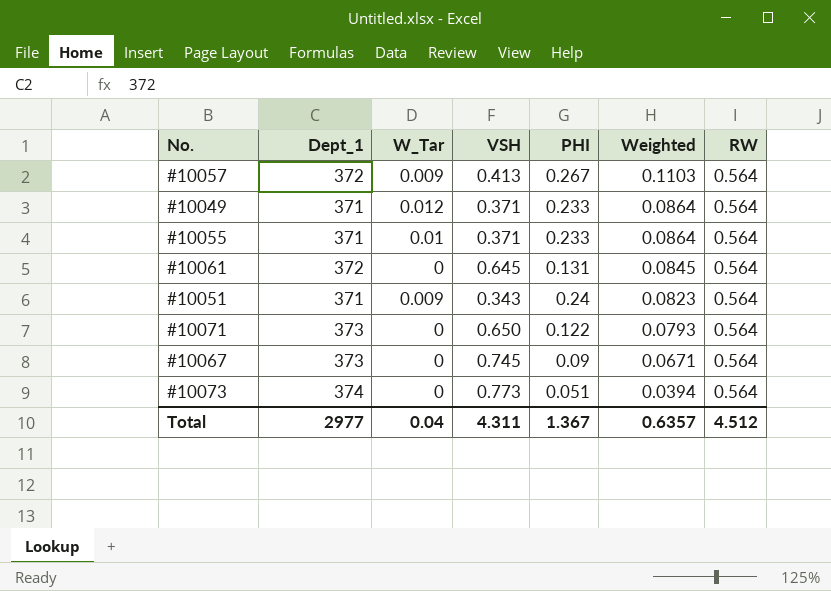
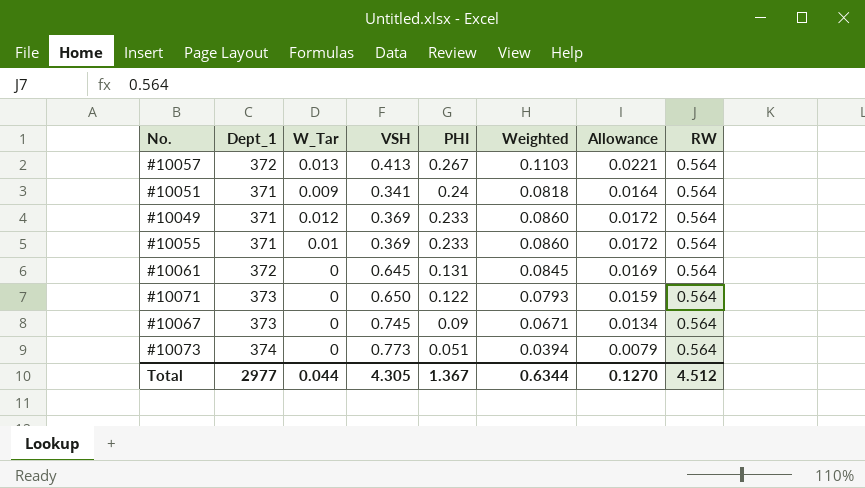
row order: Weighted descending -> PHI descending
column Allowance | formula: none -> [Weighted] * 0.2
#10057 | W_Tar: 0.009 -> 0.013
#10051 | VSH: 0.343 -> 0.341
#10051 | Weighted: 0.0823 -> 0.0818
#10049 | VSH: 0.371 -> 0.369
#10049 | Weighted: 0.0864 -> 0.0860
#10055 | VSH: 0.371 -> 0.369
#10055 | Weighted: 0.0864 -> 0.0860
Total | W_Tar: 0.04 -> 0.044
Total | VSH: 4.311 -> 4.305
Total | Weighted: 0.6357 -> 0.6344

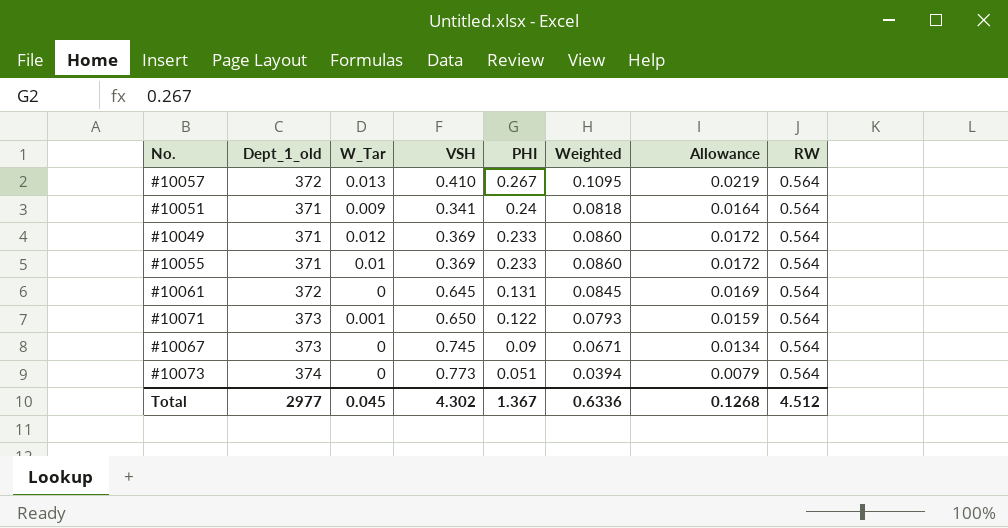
column name: Dept_1 -> Dept_1_old
#10057 | VSH: 0.413 -> 0.410
#10057 | Weighted: 0.1103 -> 0.1095
#10057 | Allowance: 0.0221 -> 0.0219
#10071 | W_Tar: 0 -> 0.001
Total | W_Tar: 0.044 -> 0.045
Total | VSH: 4.305 -> 4.302
Total | Weighted: 0.6344 -> 0.6336
Total | Allowance: 0.1270 -> 0.1268

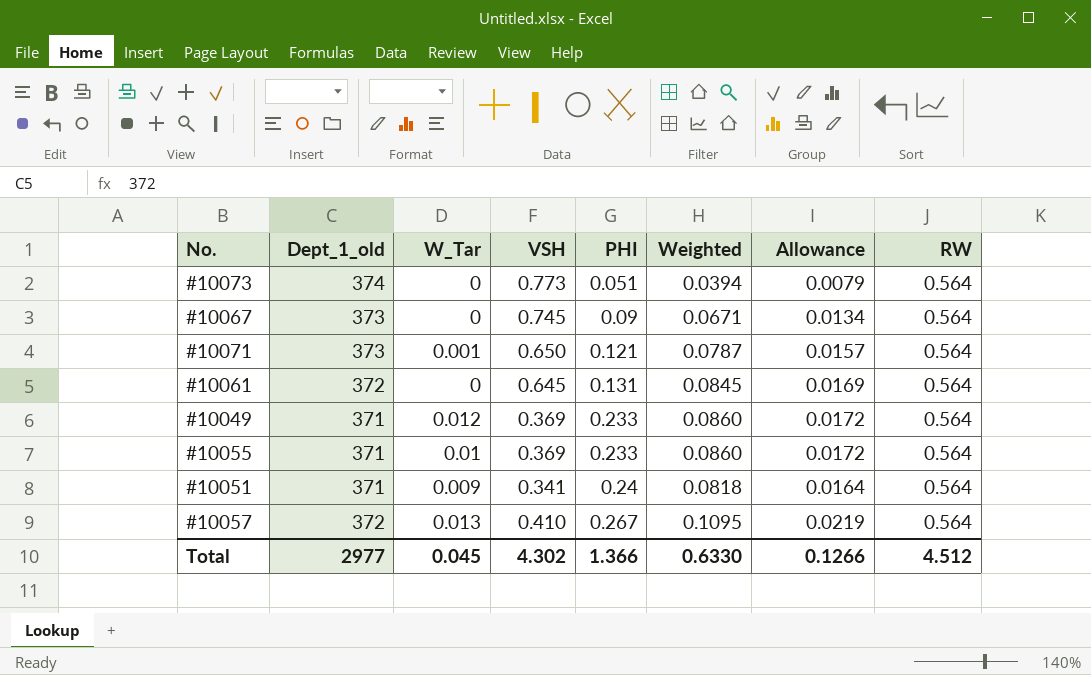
row order: PHI descending -> PHI ascending
#10071 | PHI: 0.122 -> 0.121
#10071 | Weighted: 0.0793 -> 0.0787
#10071 | Allowance: 0.0159 -> 0.0157
Total | PHI: 1.367 -> 1.366
Total | Weighted: 0.6336 -> 0.6330
Total | Allowance: 0.1268 -> 0.1266

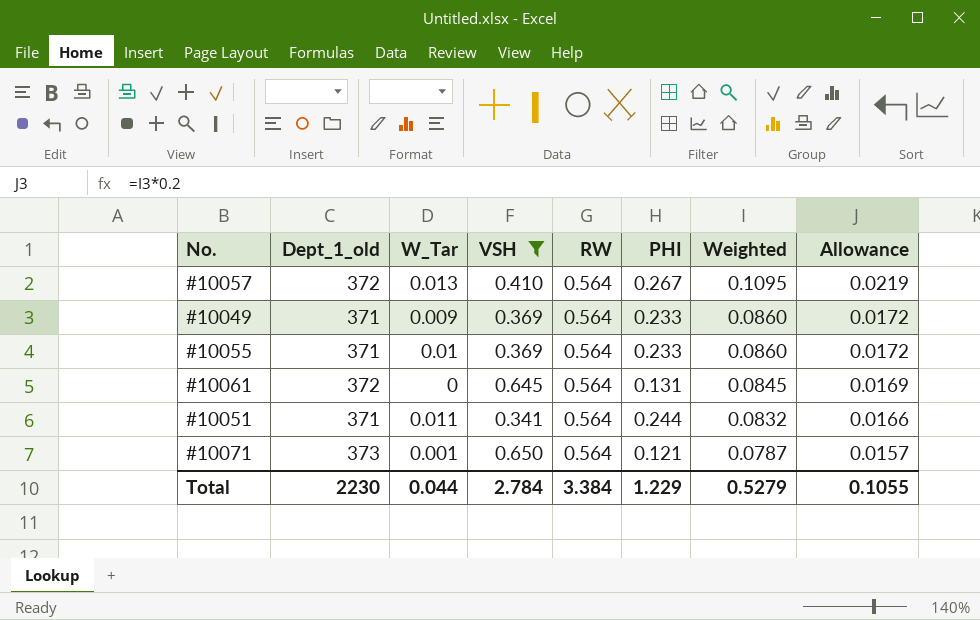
filter: none -> VSH <= 0.650
row order: PHI ascending -> Weighted descending
column RW | position: 8 -> 5
#10049 | W_Tar: 0.012 -> 0.009
#10051 | W_Tar: 0.009 -> 0.011
#10051 | PHI: 0.24 -> 0.244
#10051 | Weighted: 0.0818 -> 0.0832
#10051 | Allowance: 0.0164 -> 0.0166
Total | Dept_1_old: 2977 -> 2230
Total | W_Tar: 0.045 -> 0.044
Total | VSH: 4.302 -> 2.784
Total | RW: 4.512 -> 3.384
Total | PHI: 1.366 -> 1.229
Total | Weighted: 0.6330 -> 0.5279
Total | Allowance: 0.1266 -> 0.1055

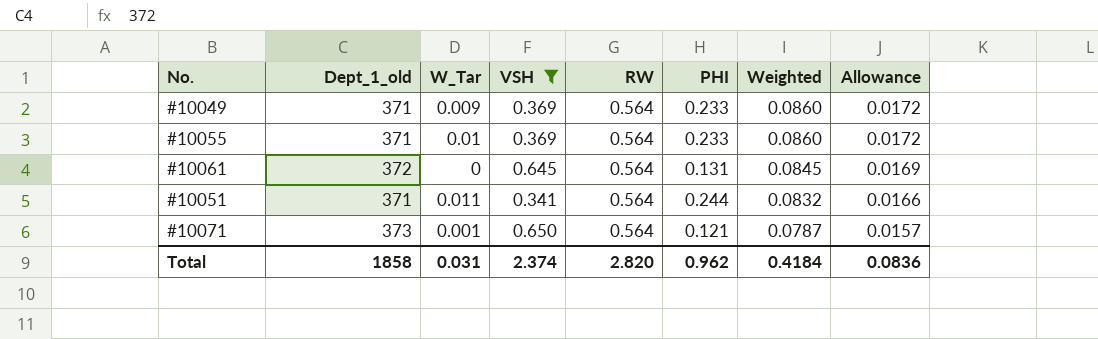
row #10057: 372 | 0.013 | 0.410 | 0.564 | 0.267 | 0.1095 | 0.0219 -> none
Total | Dept_1_old: 2230 -> 1858
Total | W_Tar: 0.044 -> 0.031
Total | VSH: 2.784 -> 2.374
Total | RW: 3.384 -> 2.820
Total | PHI: 1.229 -> 0.962
Total | Weighted: 0.5279 -> 0.4184
Total | Allowance: 0.1055 -> 0.0836

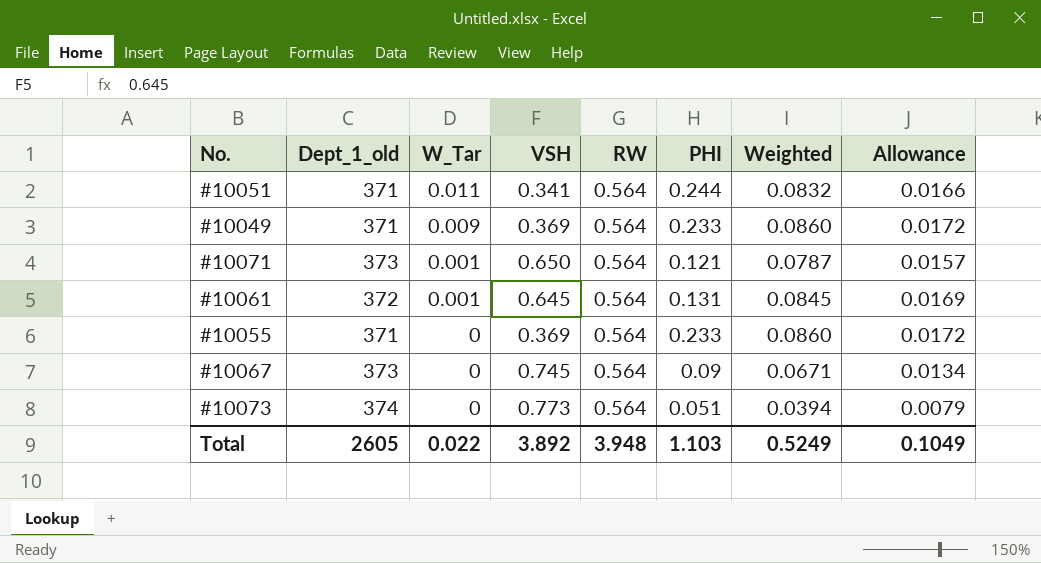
filter: VSH <= 0.650 -> none
row order: Weighted descending -> W_Tar descending
#10061 | W_Tar: 0 -> 0.001
#10055 | W_Tar: 0.01 -> 0
Total | Dept_1_old: 1858 -> 2605
Total | W_Tar: 0.031 -> 0.022
Total | VSH: 2.374 -> 3.892
Total | RW: 2.820 -> 3.948
Total | PHI: 0.962 -> 1.103
Total | Weighted: 0.4184 -> 0.5249
Total | Allowance: 0.0836 -> 0.1049

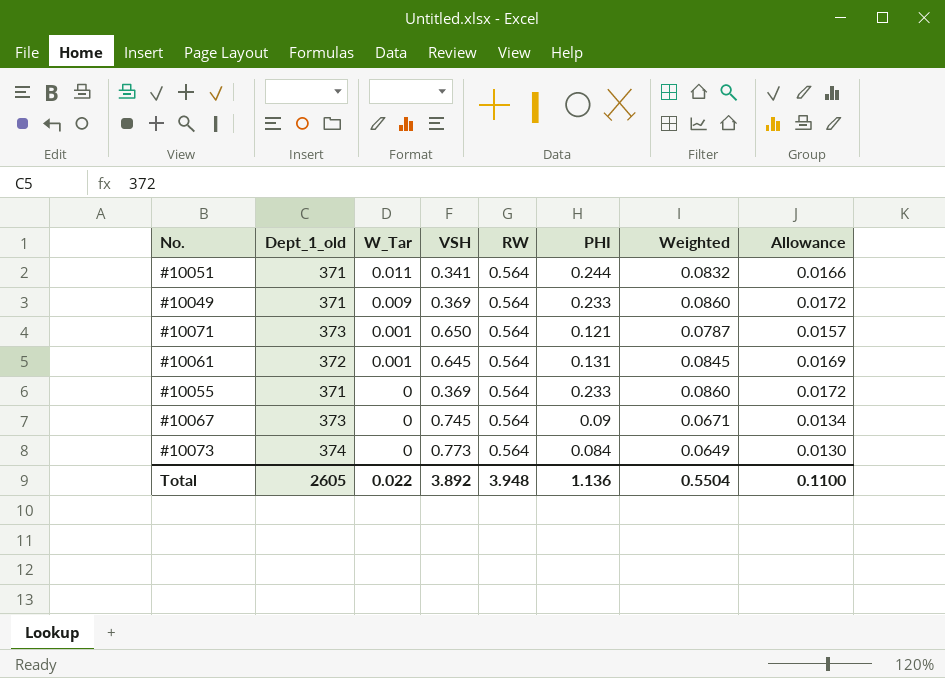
#10073 | PHI: 0.051 -> 0.084
#10073 | Weighted: 0.0394 -> 0.0649
#10073 | Allowance: 0.0079 -> 0.0130
Total | PHI: 1.103 -> 1.136
Total | Weighted: 0.5249 -> 0.5504
Total | Allowance: 0.1049 -> 0.1100

